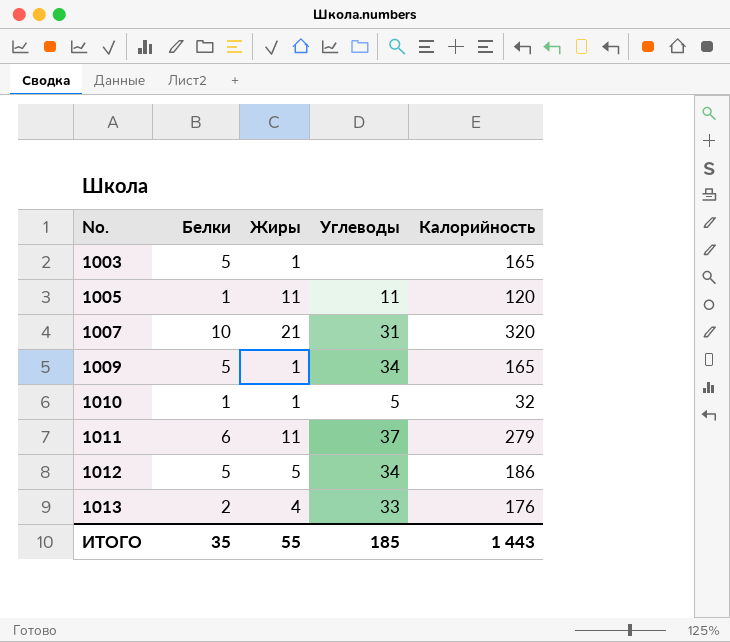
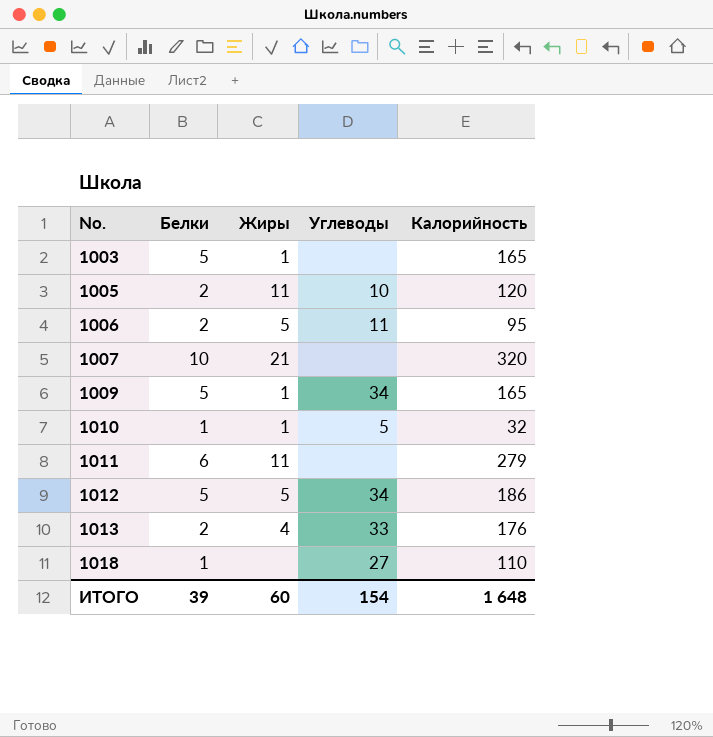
1005 | Белки: 1 -> 2
1005 | Углеводы: 11 -> 10
row 1006: none -> 2 | 5 | 11 | 95
1007 | Углеводы: 31 -> none
1011 | Углеводы: 37 -> none
row 1018: none -> 1 | none | 27 | 110
ИТОГО | Белки: 35 -> 39
ИТОГО | Жиры: 55 -> 60
ИТОГО | Углеводы: 185 -> 154
ИТОГО | Калорийность: 1 443 -> 1 648

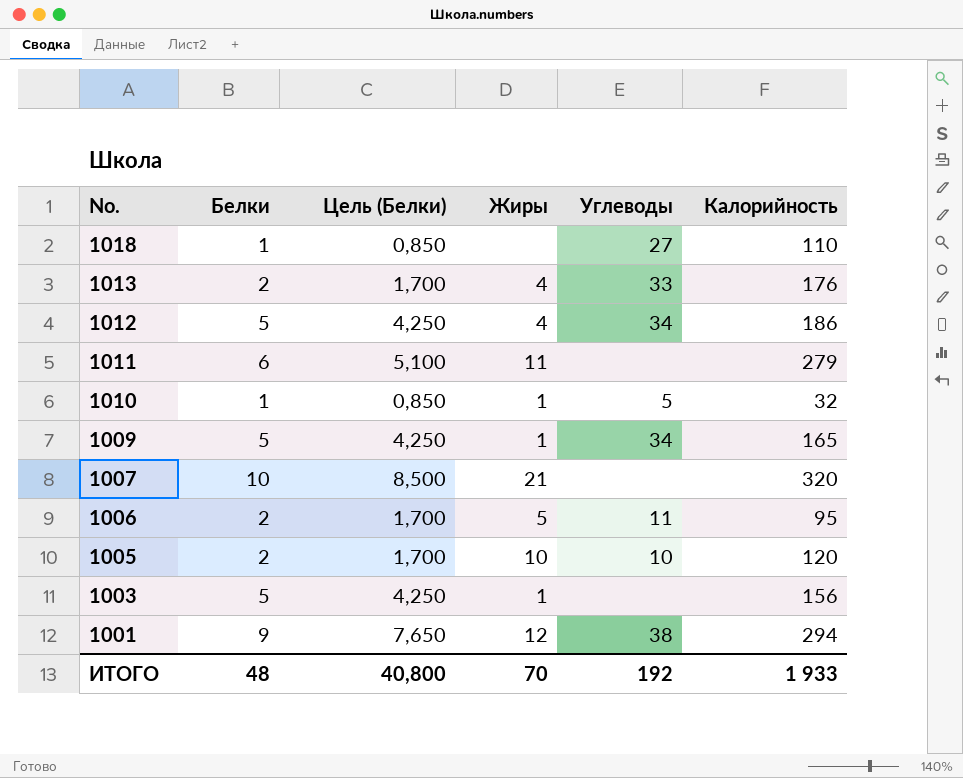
row order: No. ascending -> No. descending
column Цель (Белки) | formula: none -> [Белки] * 0,85
1012 | Жиры: 5 -> 4
1005 | Жиры: 11 -> 10
1003 | Калорийность: 165 -> 156
row 1001: none -> 9 | 7,650 | 12 | 38 | 294
ИТОГО | Белки: 39 -> 48
ИТОГО | Жиры: 60 -> 70
ИТОГО | Углеводы: 154 -> 192
ИТОГО | Калорийность: 1 648 -> 1 933

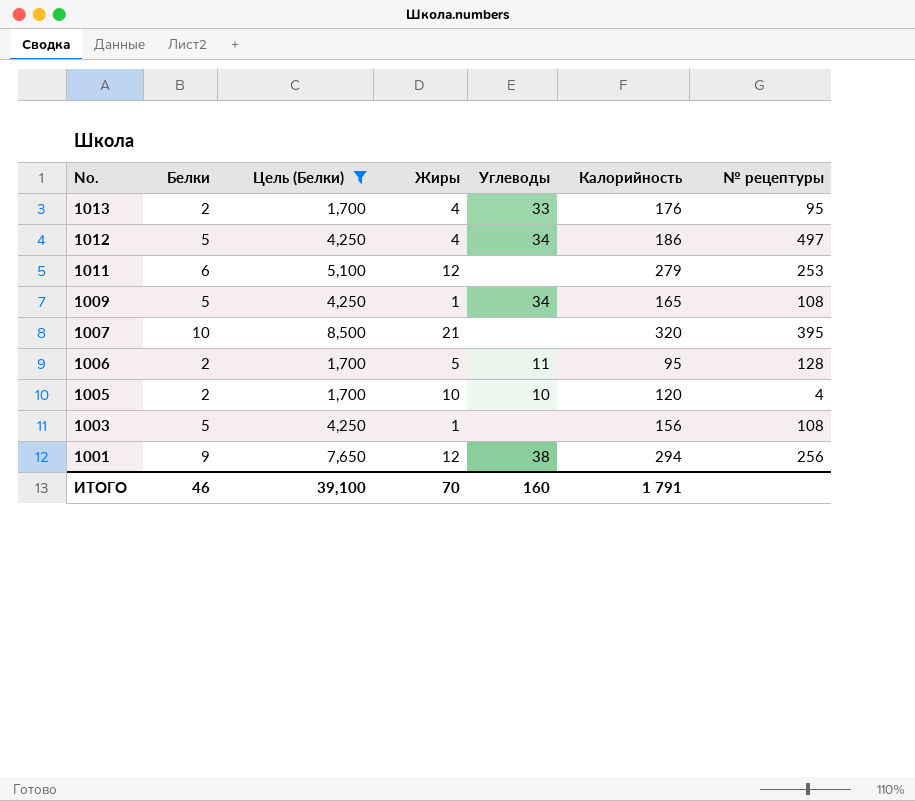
filter: none -> Цель (Белки) != 0,850
column № рецептуры | position: none -> 7
1011 | Жиры: 11 -> 12
ИТОГО | Белки: 48 -> 46
ИТОГО | Цель (Белки): 40,800 -> 39,100
ИТОГО | Углеводы: 192 -> 160
ИТОГО | Калорийность: 1 933 -> 1 791

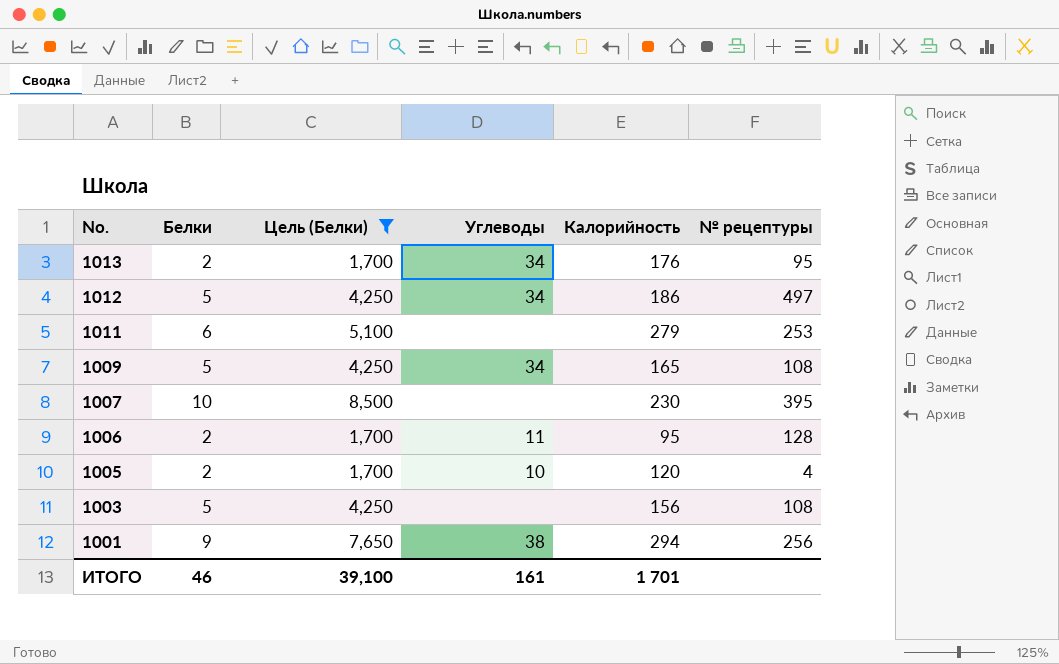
column Жиры | position: 4 -> none
1013 | Углеводы: 33 -> 34
1007 | Калорийность: 320 -> 230
ИТОГО | Углеводы: 160 -> 161
ИТОГО | Калорийность: 1 791 -> 1 701

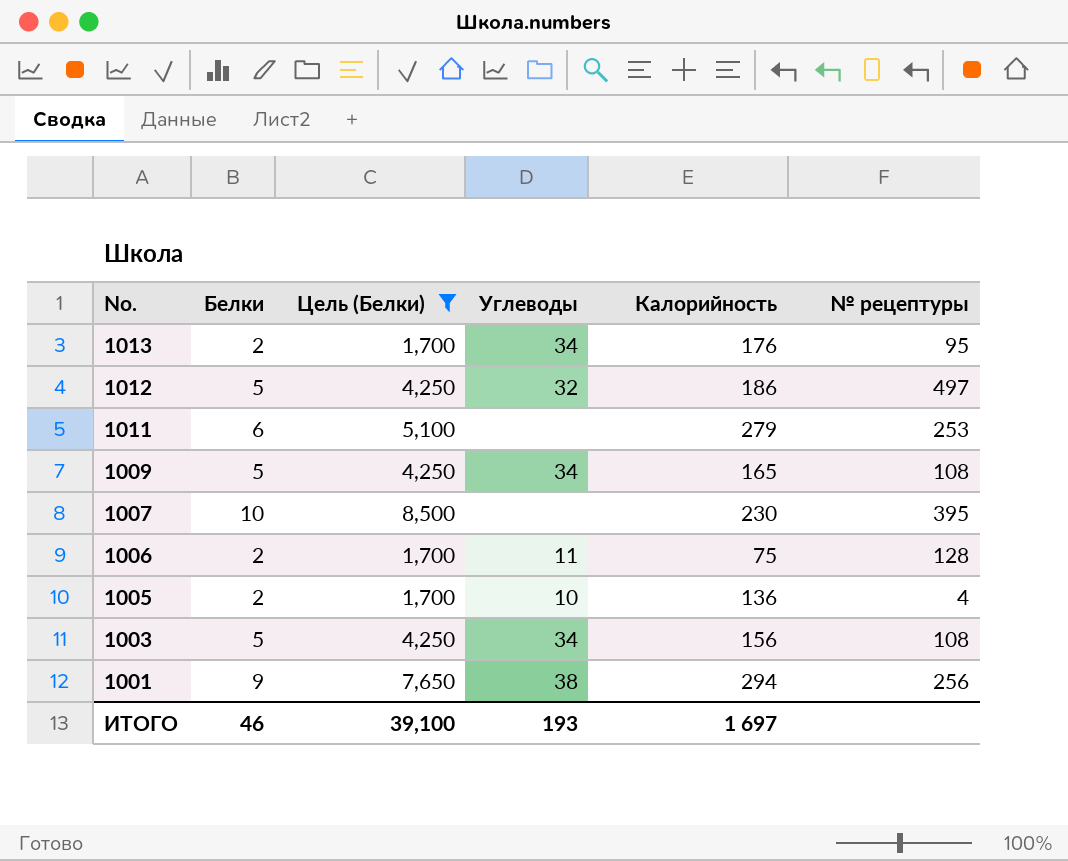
1012 | Углеводы: 34 -> 32
1006 | Калорийность: 95 -> 75
1005 | Калорийность: 120 -> 136
1003 | Углеводы: none -> 34
ИТОГО | Углеводы: 161 -> 193
ИТОГО | Калорийность: 1 701 -> 1 697

